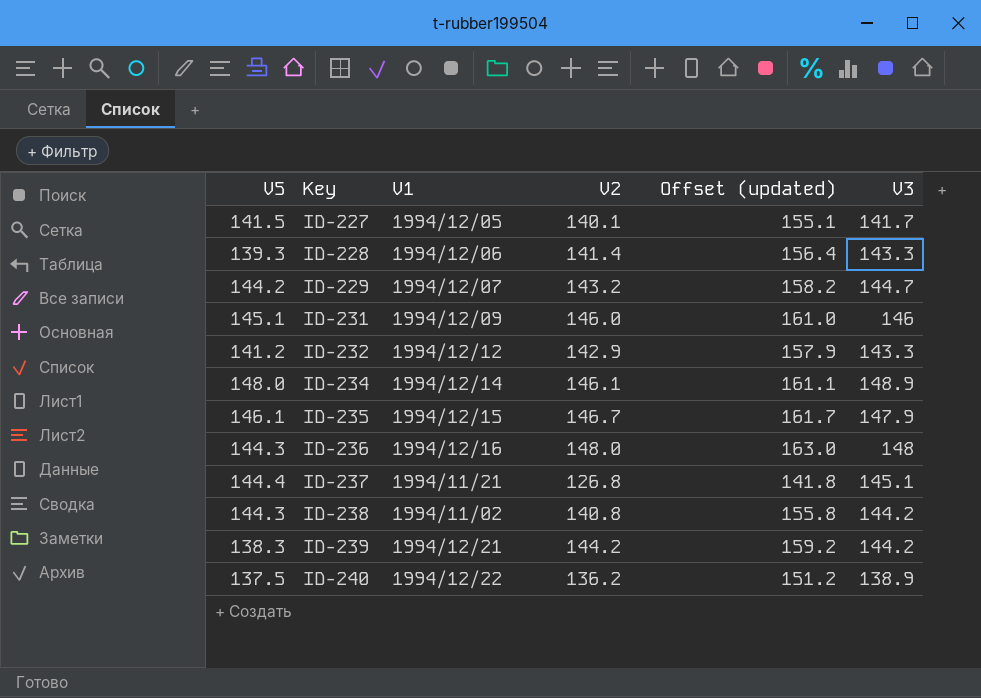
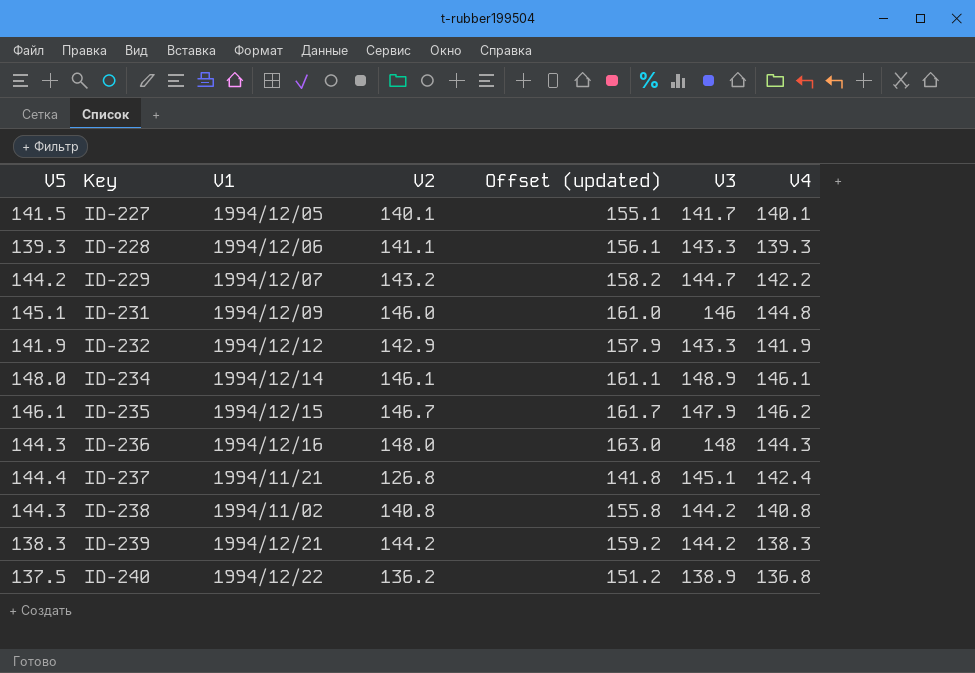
column V4 | position: none -> 7
ID-228 | V2: 141.4 -> 141.1
ID-228 | Offset (updated): 156.4 -> 156.1
ID-232 | V5: 141.2 -> 141.9

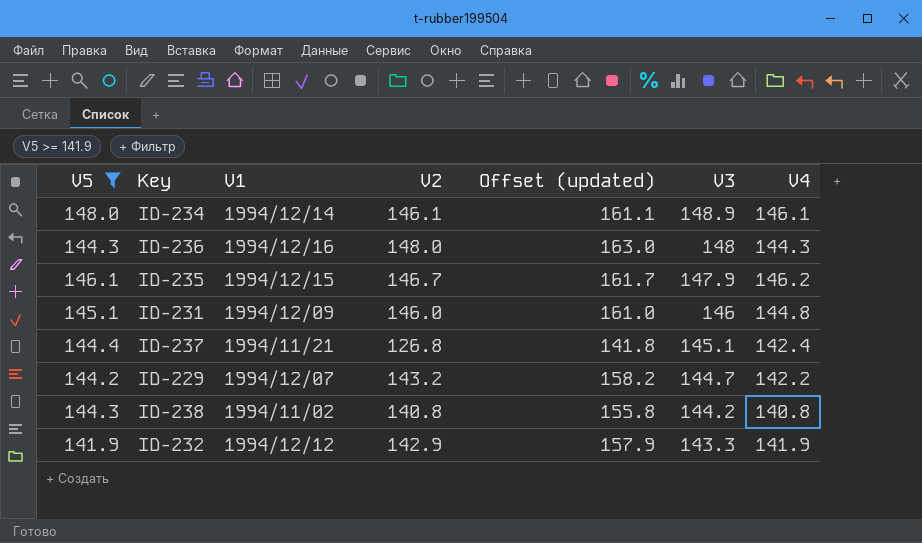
filter: none -> V5 >= 141.9
row order: Key ascending -> V3 descending

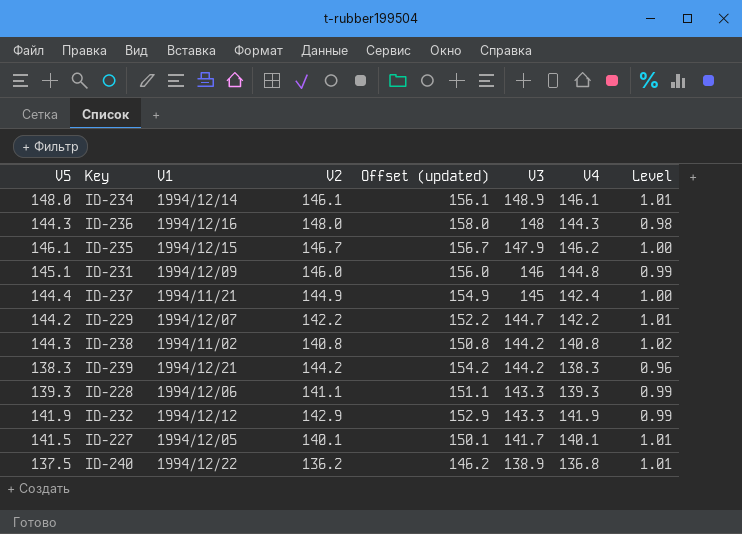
filter: V5 >= 141.9 -> none
column Offset (updated) | formula: [V2] + 15 -> [V2] + 10
column Level | formula: none -> [V5] / [V2]
ID-237 | V2: 126.8 -> 144.9
ID-237 | V3: 145.1 -> 145
ID-229 | V2: 143.2 -> 142.2

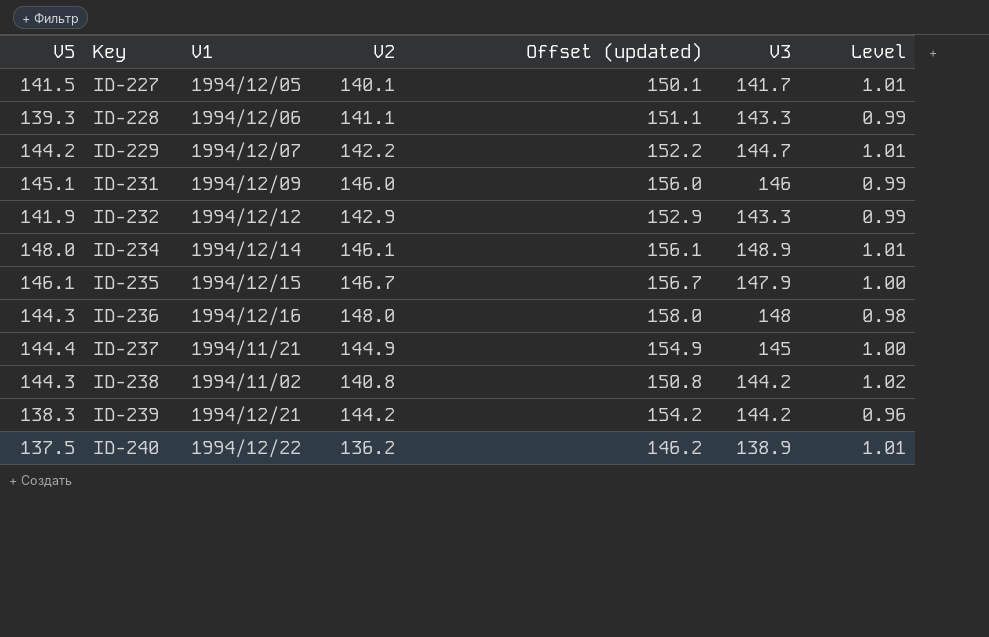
row order: V3 descending -> Key ascending
column V4 | position: 7 -> none

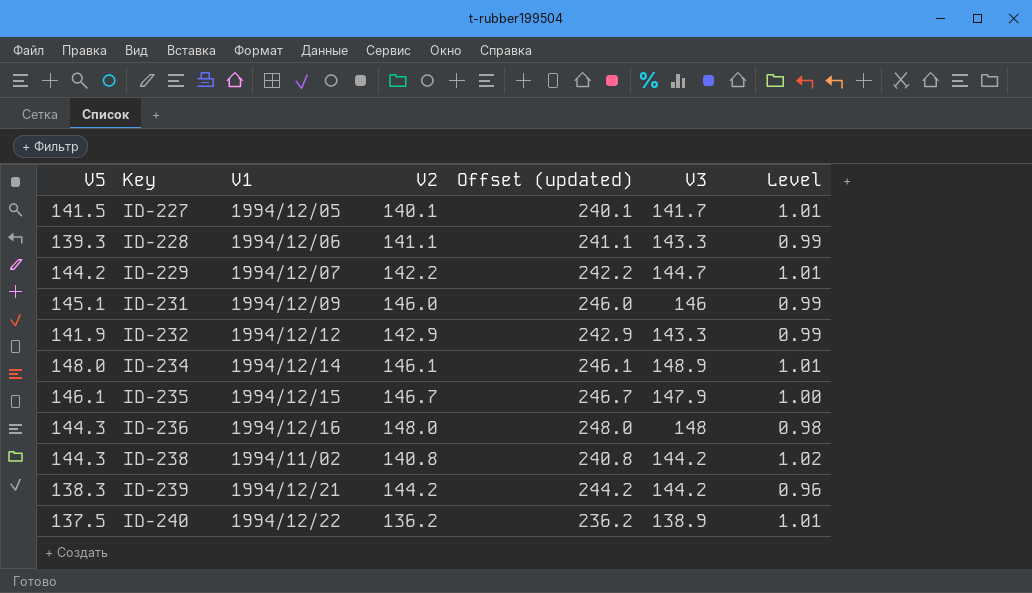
column Offset (updated) | formula: [V2] + 10 -> [V2] + 100
row ID-237: 144.4 | 1994/11/21 | 144.9 | 154.9 | 145 | 1.00 -> none

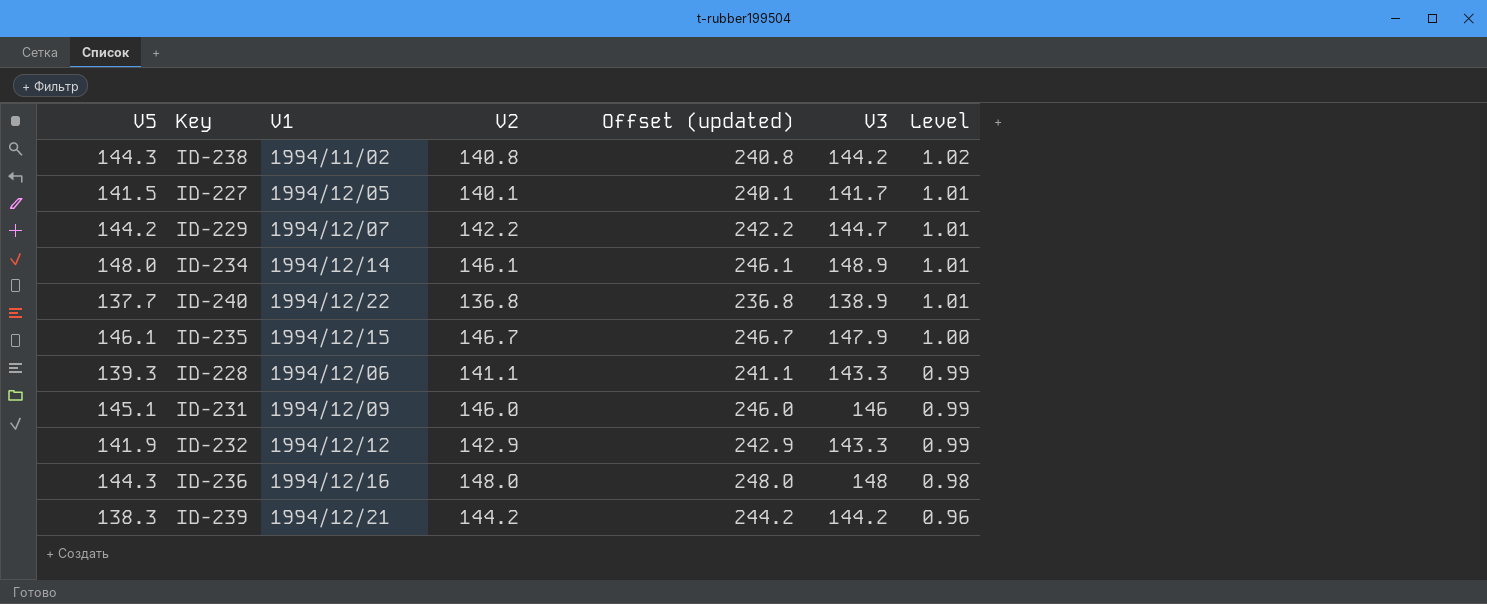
row order: Key ascending -> Level descending
ID-240 | V5: 137.5 -> 137.7
ID-240 | V2: 136.2 -> 136.8
ID-240 | Offset (updated): 236.2 -> 236.8

